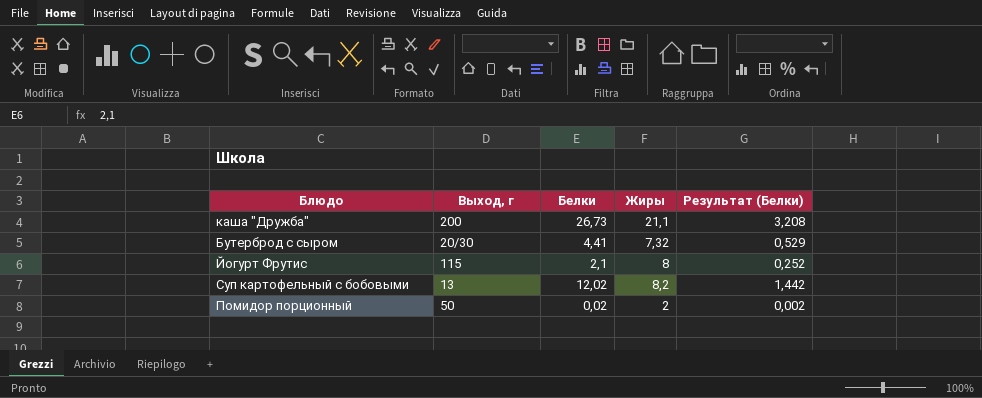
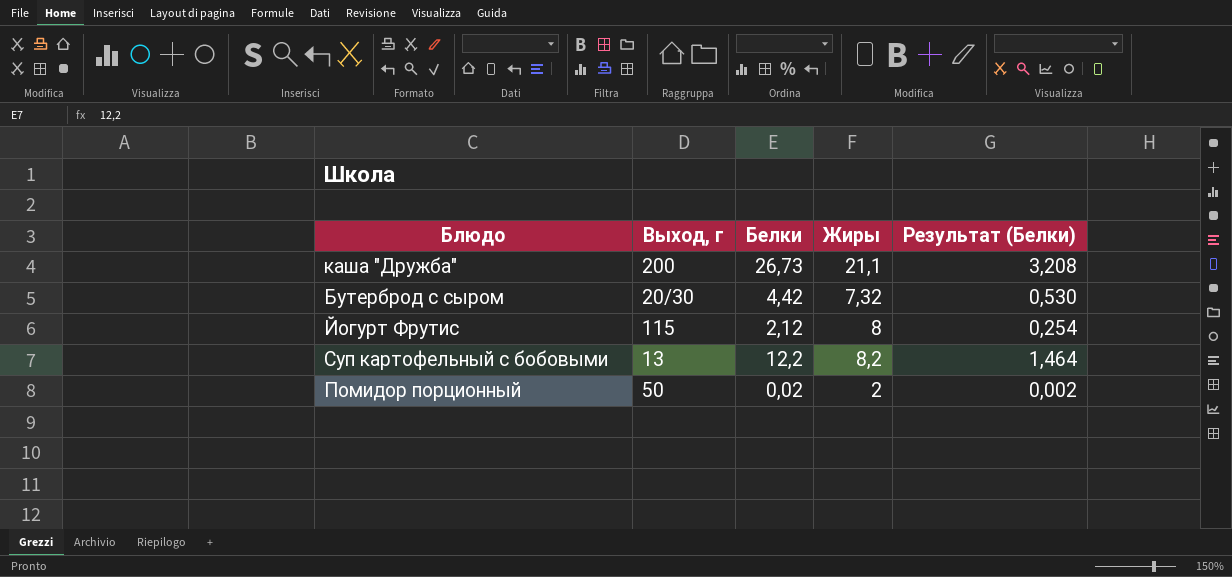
Бутерброд с сыром | Белки: 4,41 -> 4,42
Бутерброд с сыром | Результат (Белки): 0,529 -> 0,530
Йогурт Фрутис | Белки: 2,1 -> 2,12
Йогурт Фрутис | Результат (Белки): 0,252 -> 0,254
Суп картофельный с бобовыми | Белки: 12,02 -> 12,2
Суп картофельный с бобовыми | Результат (Белки): 1,442 -> 1,464

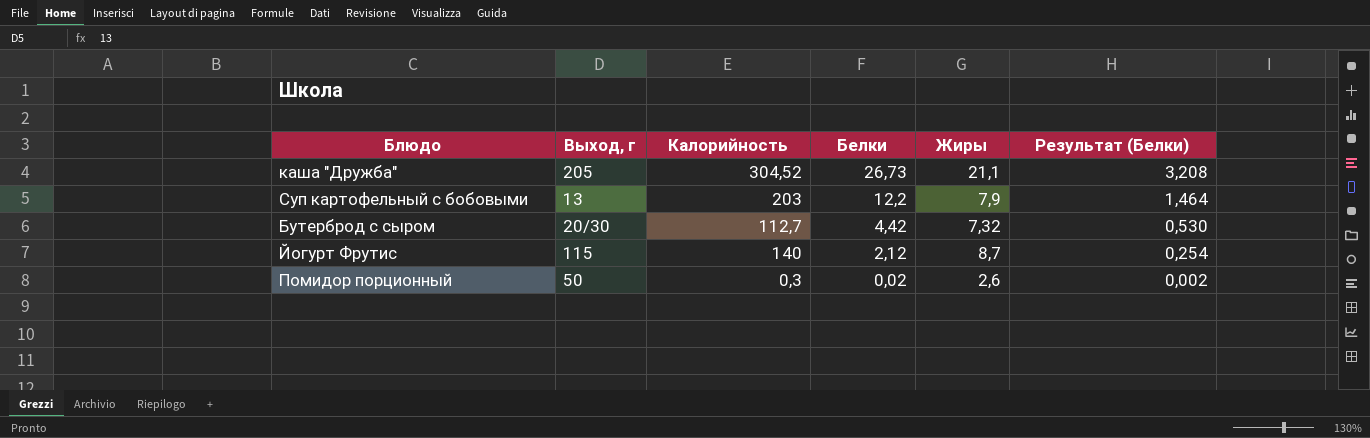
row order: none -> Белки descending
column Калорийность | position: none -> 3
каша "Дружба" | Выход, г: 200 -> 205
Суп картофельный с бобовыми | Жиры: 8,2 -> 7,9
Йогурт Фрутис | Жиры: 8 -> 8,7
Помидор порционный | Жиры: 2 -> 2,6

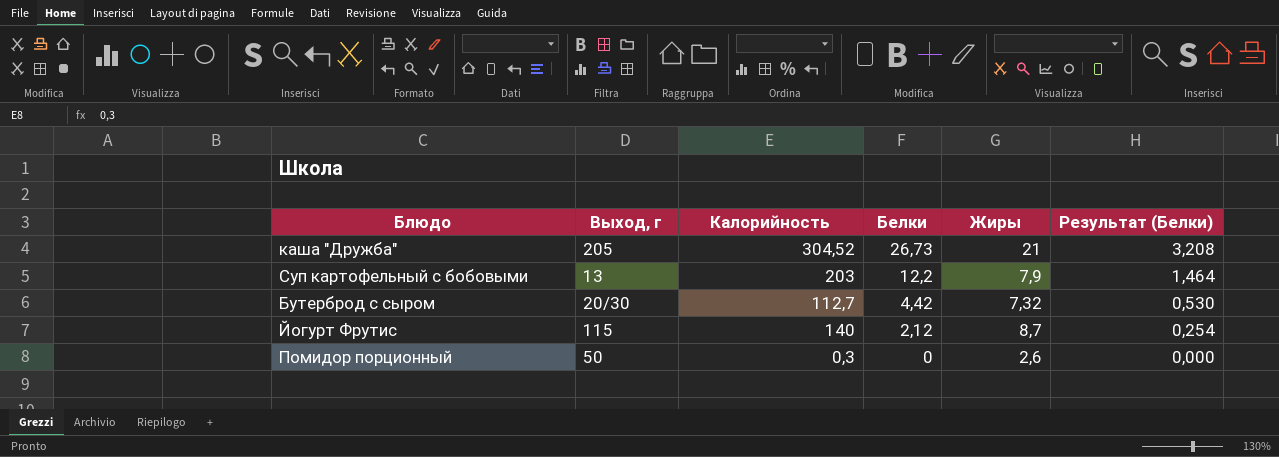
каша "Дружба" | Жиры: 21,1 -> 21
Помидор порционный | Белки: 0,02 -> 0
Помидор порционный | Результат (Белки): 0,002 -> 0,000

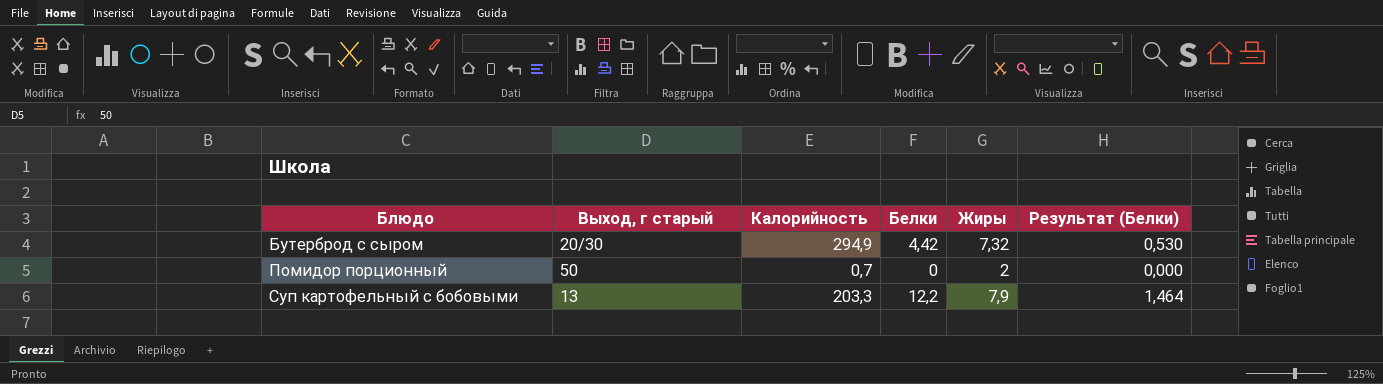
row order: Белки descending -> Блюдо ascending
column name: Выход, г -> Выход, г старый
row каша "Дружба": 205 | 304,52 | 26,73 | 21 | 3,208 -> none
row Йогурт Фрутис: 115 | 140 | 2,12 | 8,7 | 0,254 -> none
Бутерброд с сыром | Калорийность: 112,7 -> 294,9
Помидор порционный | Калорийность: 0,3 -> 0,7
Помидор порционный | Жиры: 2,6 -> 2
Суп картофельный с бобовыми | Калорийность: 203 -> 203,3

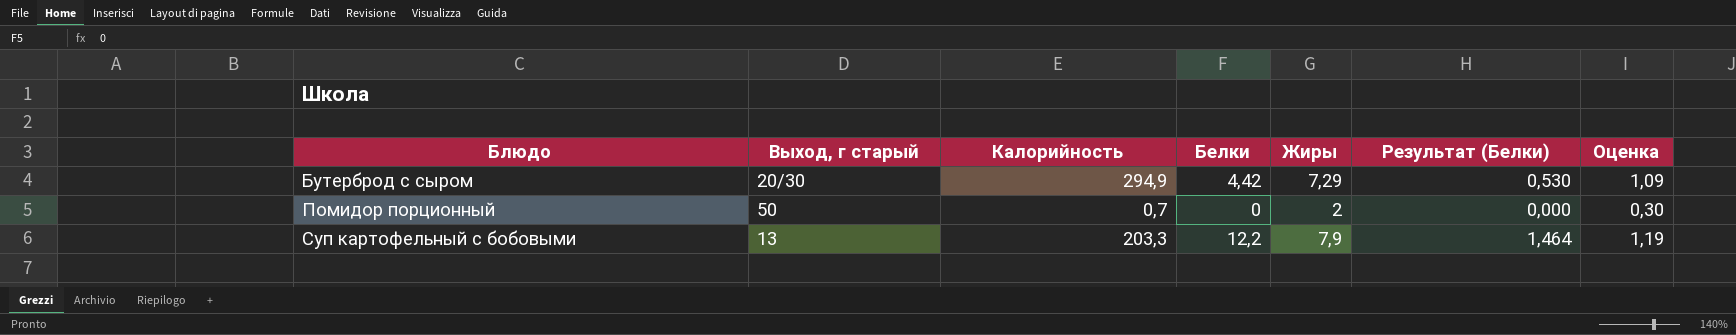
column Оценка | formula: none -> [Жиры] * 0,15
Бутерброд с сыром | Жиры: 7,32 -> 7,29

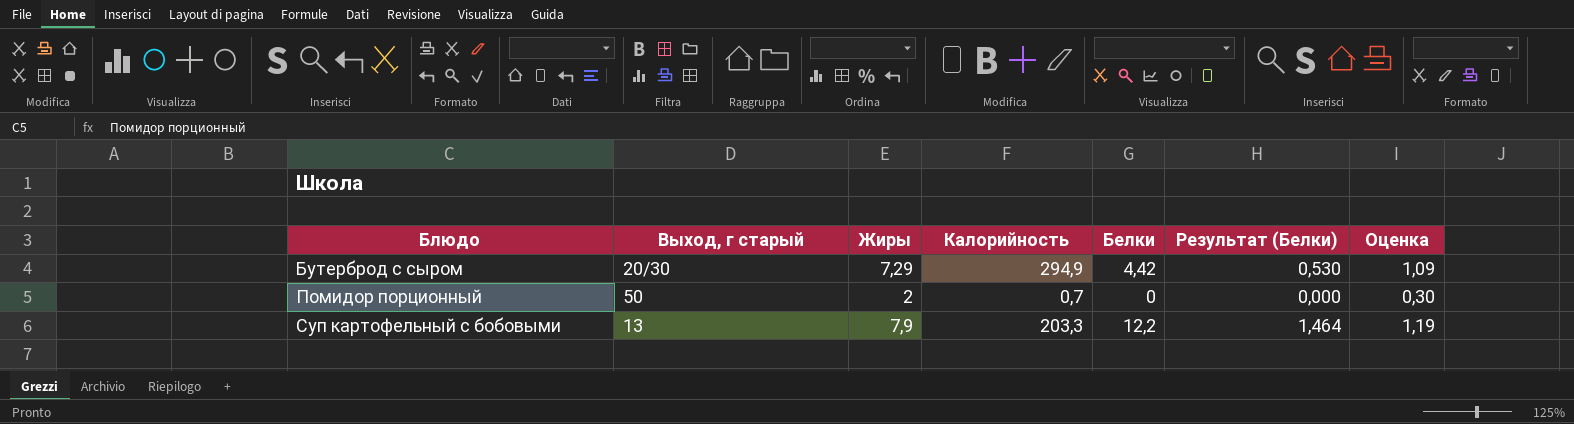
column Жиры | position: 5 -> 3

